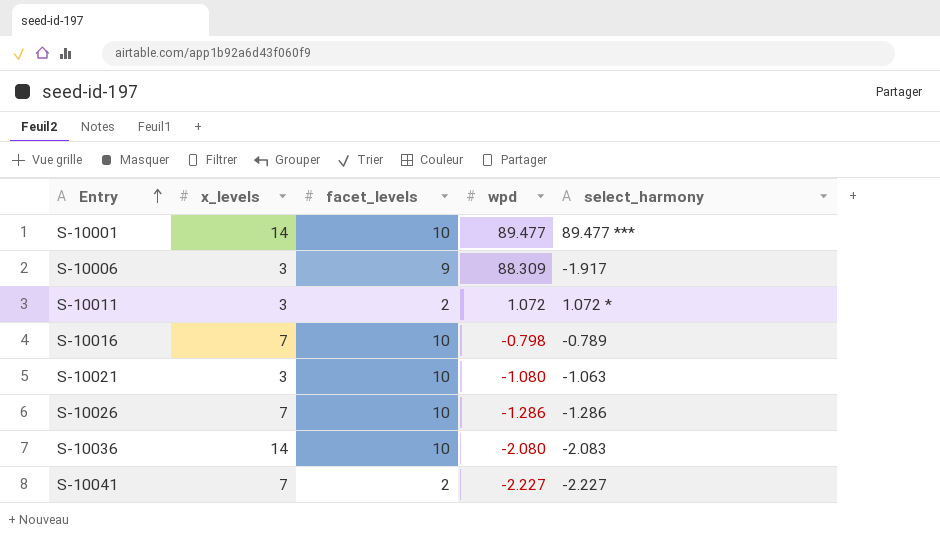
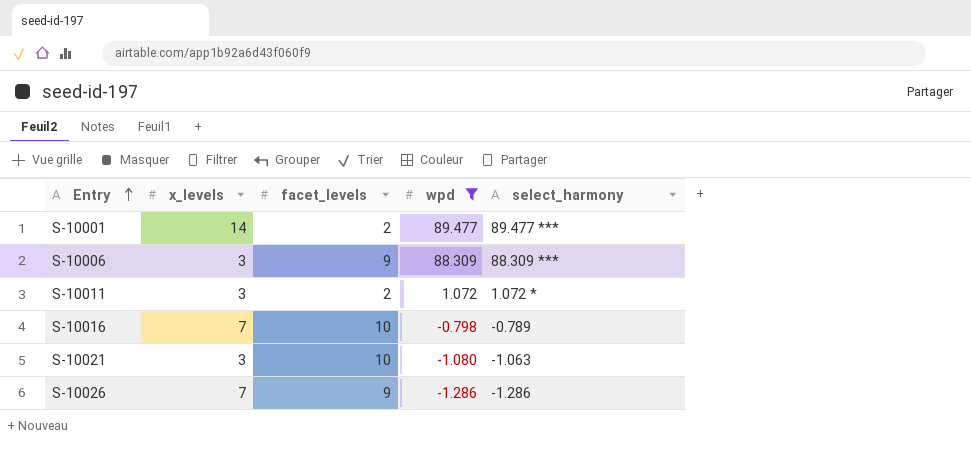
filter: none -> wpd >= -1.286
S-10001 | facet_levels: 10 -> 2
S-10006 | select_harmony: -1.917 -> 88.309 ***
S-10026 | facet_levels: 10 -> 9

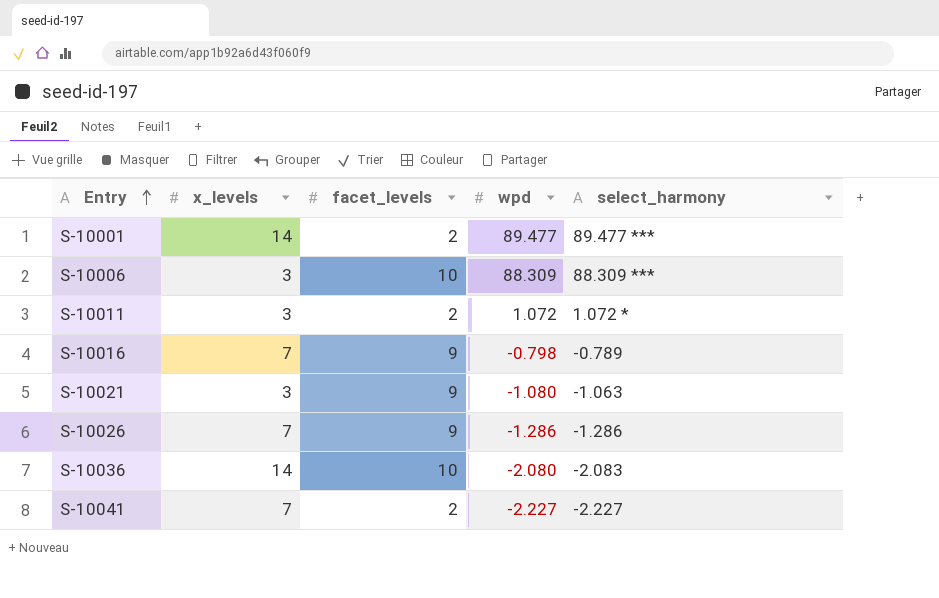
filter: wpd >= -1.286 -> none
S-10006 | facet_levels: 9 -> 10
S-10016 | facet_levels: 10 -> 9
S-10021 | facet_levels: 10 -> 9

